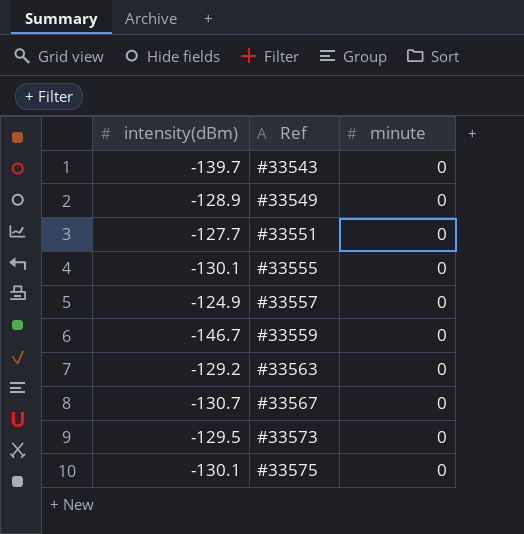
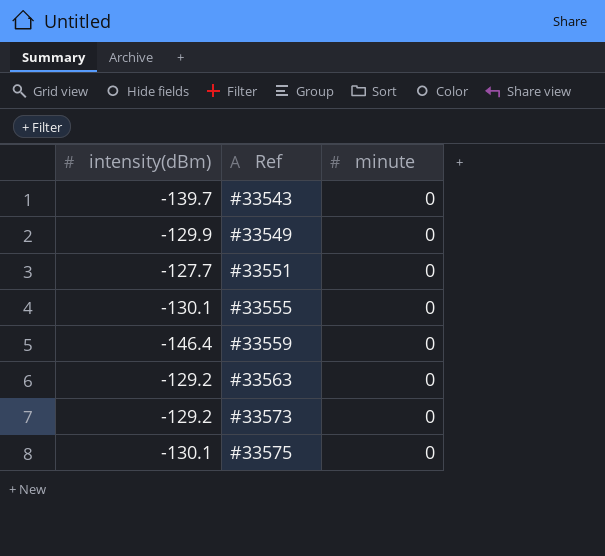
row #33557: -124.9 | 0 -> none
row #33567: -130.7 | 0 -> none
#33549 | intensity(dBm): -128.9 -> -129.9
#33559 | intensity(dBm): -146.7 -> -146.4
#33573 | intensity(dBm): -129.5 -> -129.2

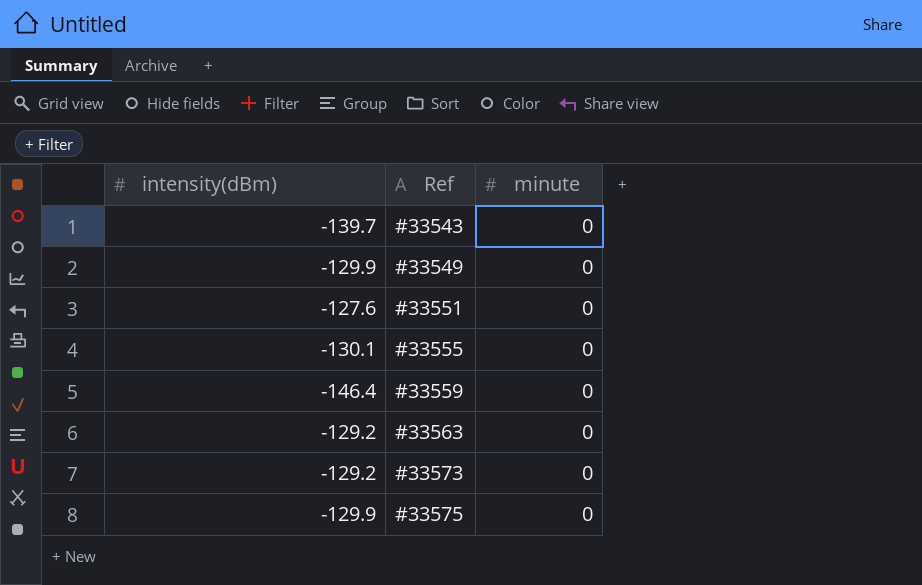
#33551 | intensity(dBm): -127.7 -> -127.6
#33575 | intensity(dBm): -130.1 -> -129.9

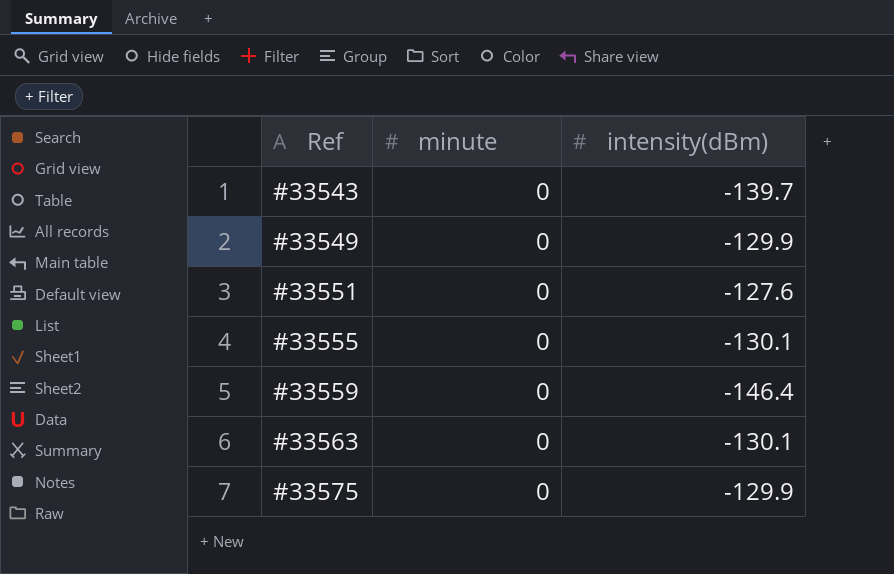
column intensity(dBm) | position: 1 -> 3
row #33573: -129.2 | 0 -> none
#33563 | intensity(dBm): -129.2 -> -130.1

